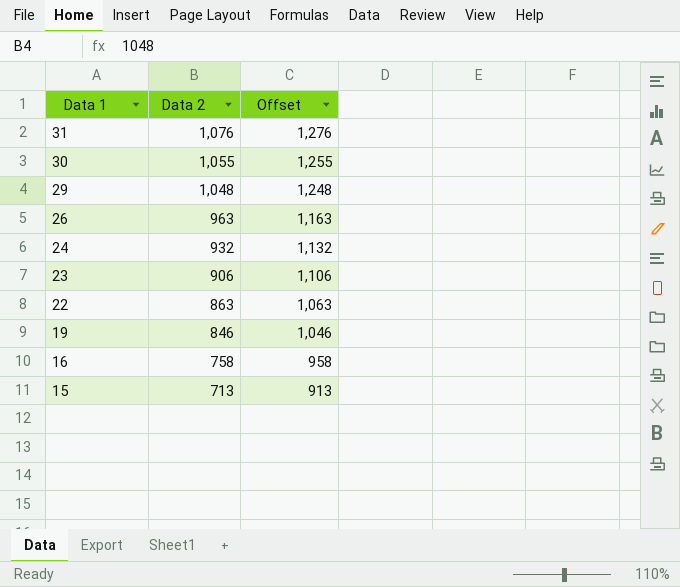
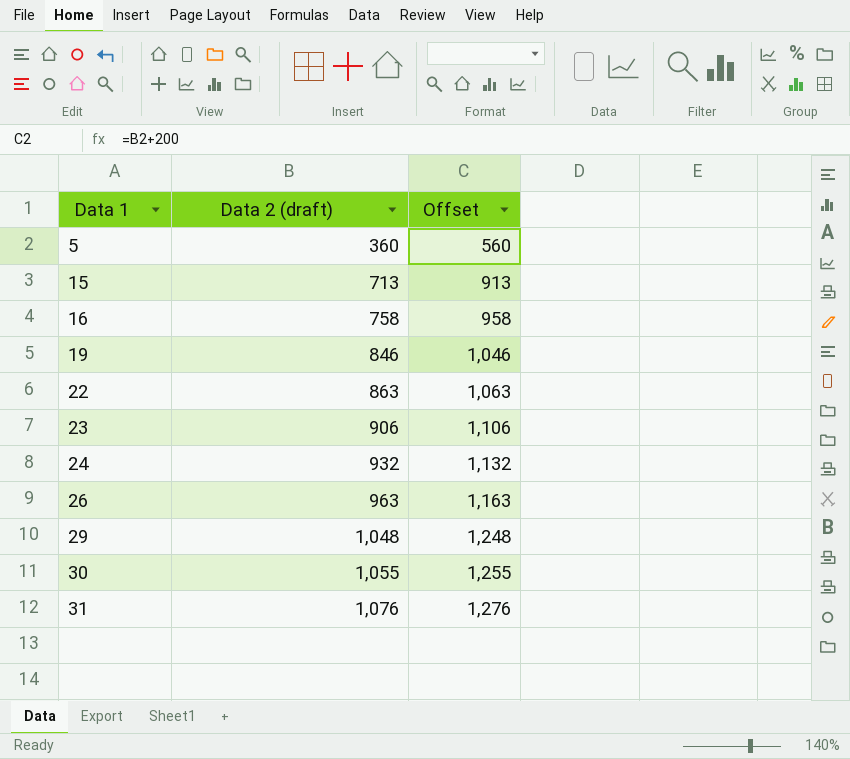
row order: Data 1 descending -> Data 1 ascending
column name: Data 2 -> Data 2 (draft)
row 5: none -> 360 | 560

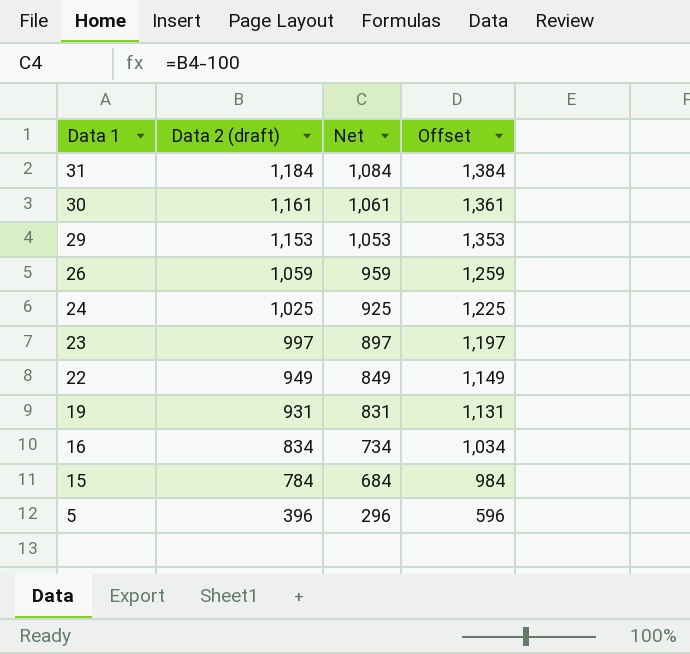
row order: Data 1 ascending -> Data 1 descending
column Net | formula: none -> [Data 2 (draft)] - 100
31 | Data 2 (draft): 1,076 -> 1,184
31 | Offset: 1,276 -> 1,384
30 | Data 2 (draft): 1,055 -> 1,161
30 | Offset: 1,255 -> 1,361
29 | Data 2 (draft): 1,048 -> 1,153
29 | Offset: 1,248 -> 1,353
26 | Data 2 (draft): 963 -> 1,059
26 | Offset: 1,163 -> 1,259
24 | Data 2 (draft): 932 -> 1,025
24 | Offset: 1,132 -> 1,225
23 | Data 2 (draft): 906 -> 997
23 | Offset: 1,106 -> 1,197
22 | Data 2 (draft): 863 -> 949
22 | Offset: 1,063 -> 1,149
19 | Data 2 (draft): 846 -> 931
19 | Offset: 1,046 -> 1,131
16 | Data 2 (draft): 758 -> 834
16 | Offset: 958 -> 1,034
15 | Data 2 (draft): 713 -> 784
15 | Offset: 913 -> 984
5 | Data 2 (draft): 360 -> 396
5 | Offset: 560 -> 596

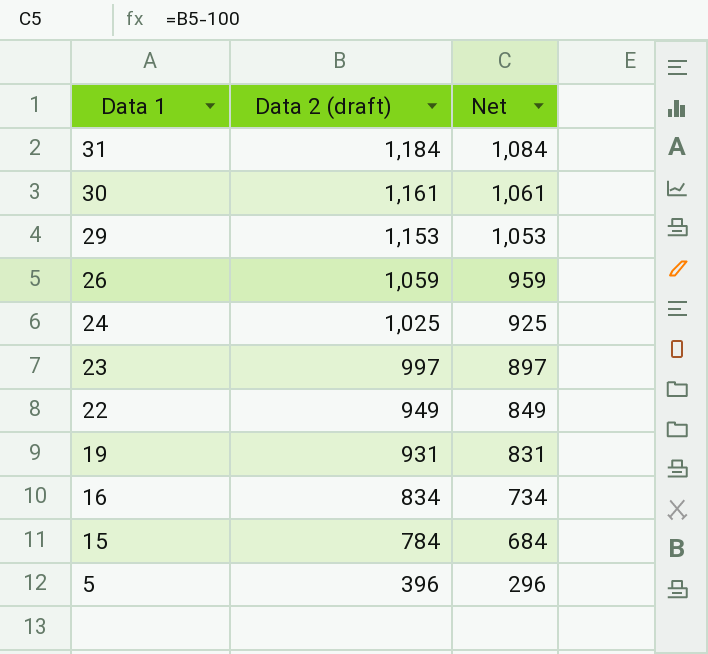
column Offset | formula: [Data 2 (draft)] + 200 -> none

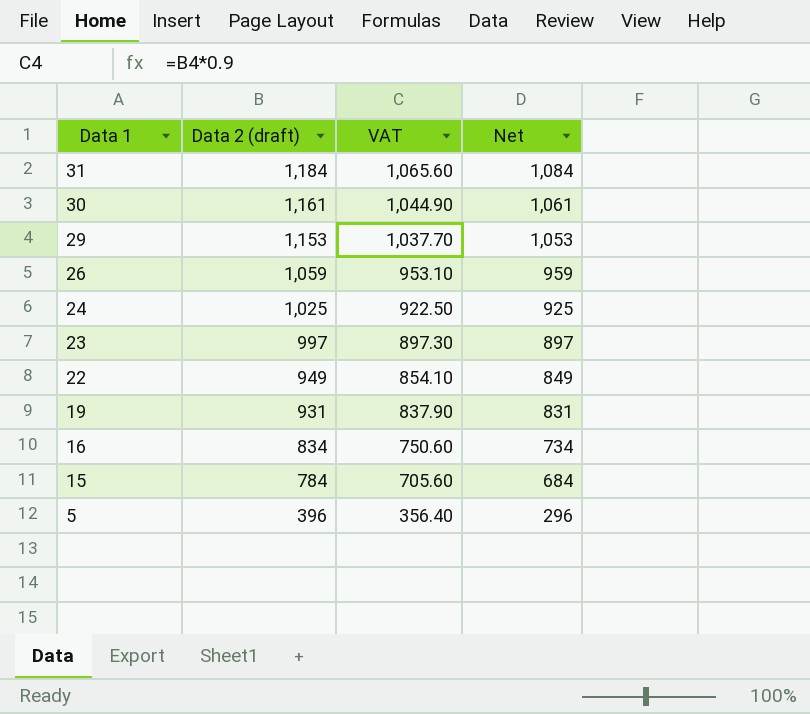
column VAT | formula: none -> [Data 2 (draft)] * 0.9

